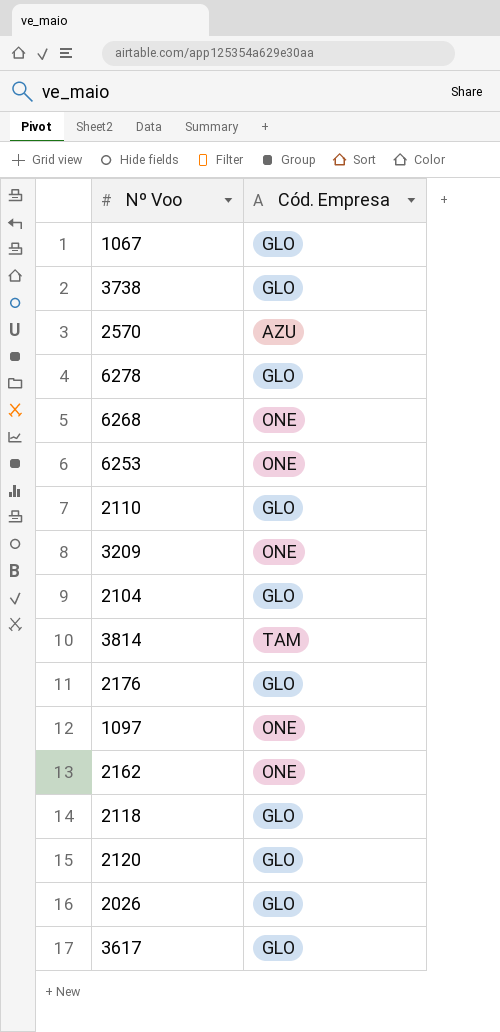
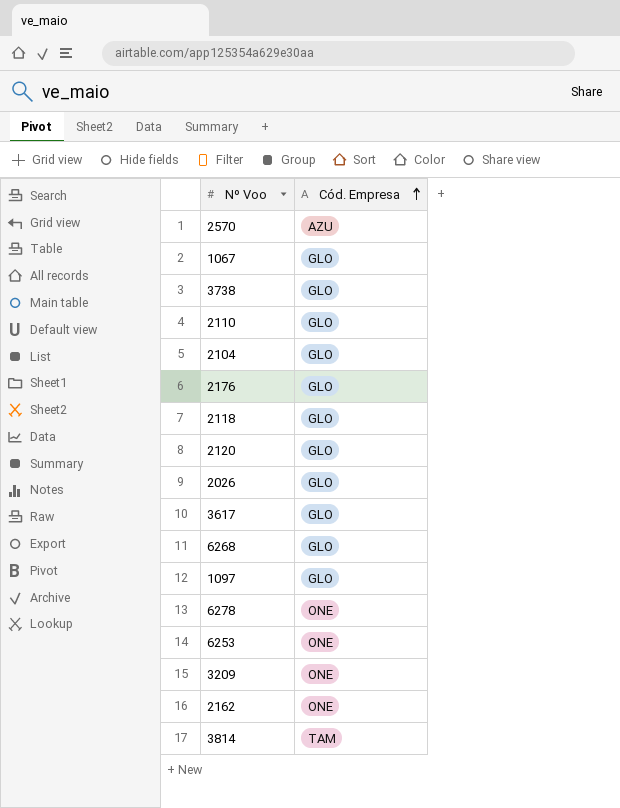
row order: none -> Cód. Empresa ascending
6268 | Cód. Empresa: ONE -> GLO
1097 | Cód. Empresa: ONE -> GLO
6278 | Cód. Empresa: GLO -> ONE

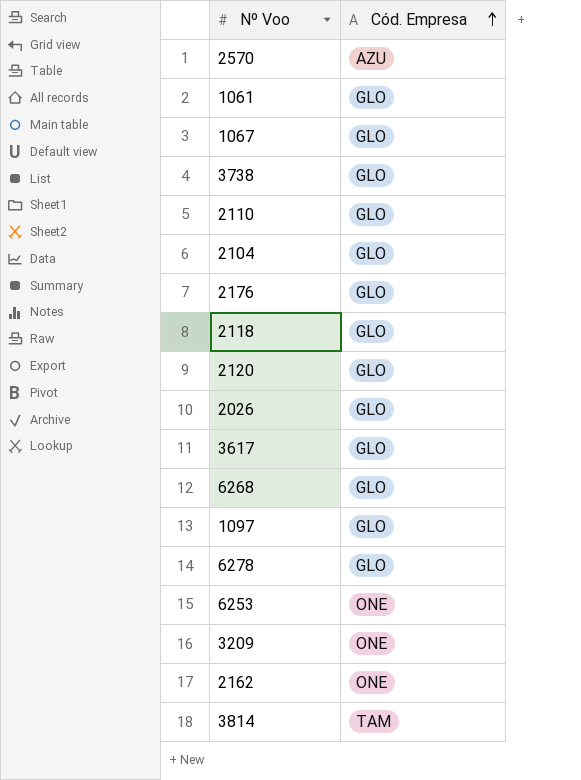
row 1061: none -> GLO
6278 | Cód. Empresa: ONE -> GLO

